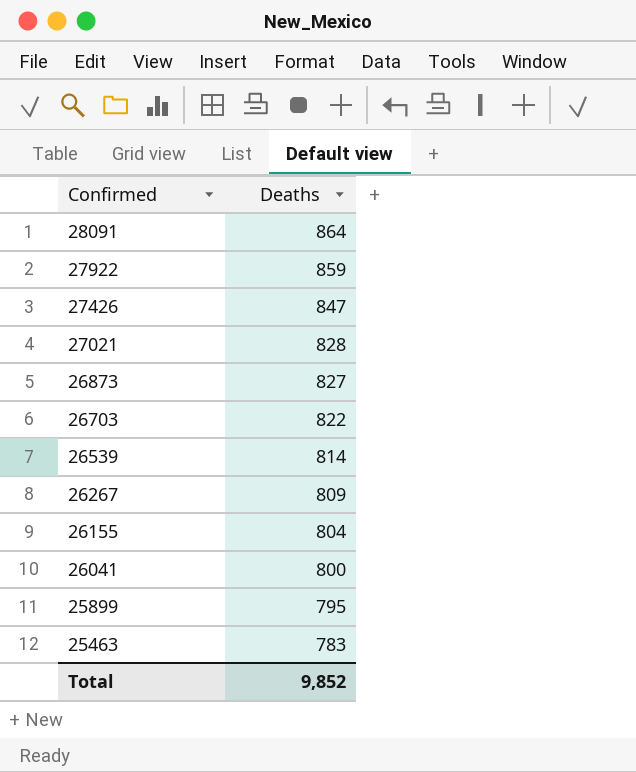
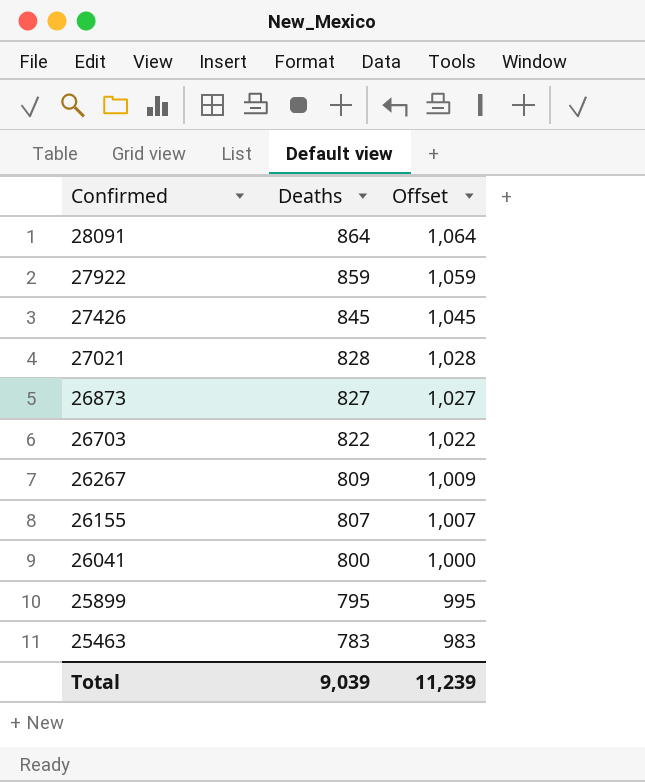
column Offset | formula: none -> [Deaths] + 200
row 26539: 814 -> none
27426 | Deaths: 847 -> 845
26155 | Deaths: 804 -> 807
Total | Deaths: 9,852 -> 9,039

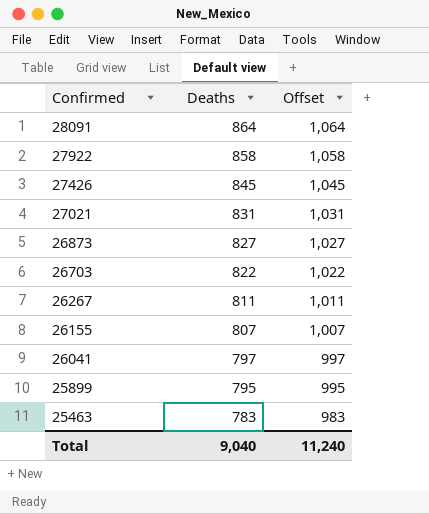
27922 | Deaths: 859 -> 858
27922 | Offset: 1,059 -> 1,058
27021 | Deaths: 828 -> 831
27021 | Offset: 1,028 -> 1,031
26267 | Deaths: 809 -> 811
26267 | Offset: 1,009 -> 1,011
26041 | Deaths: 800 -> 797
26041 | Offset: 1,000 -> 997
Total | Deaths: 9,039 -> 9,040
Total | Offset: 11,239 -> 11,240

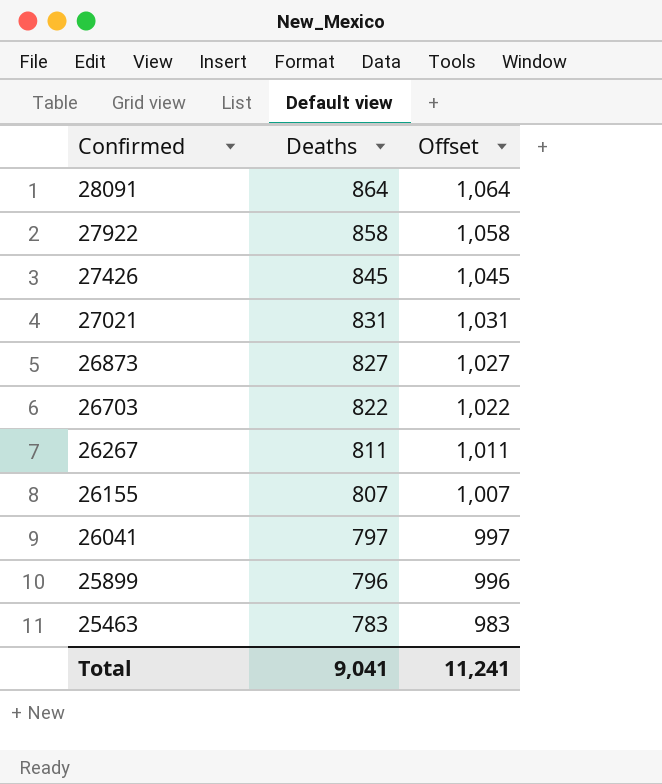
25899 | Deaths: 795 -> 796
25899 | Offset: 995 -> 996
Total | Deaths: 9,040 -> 9,041
Total | Offset: 11,240 -> 11,241

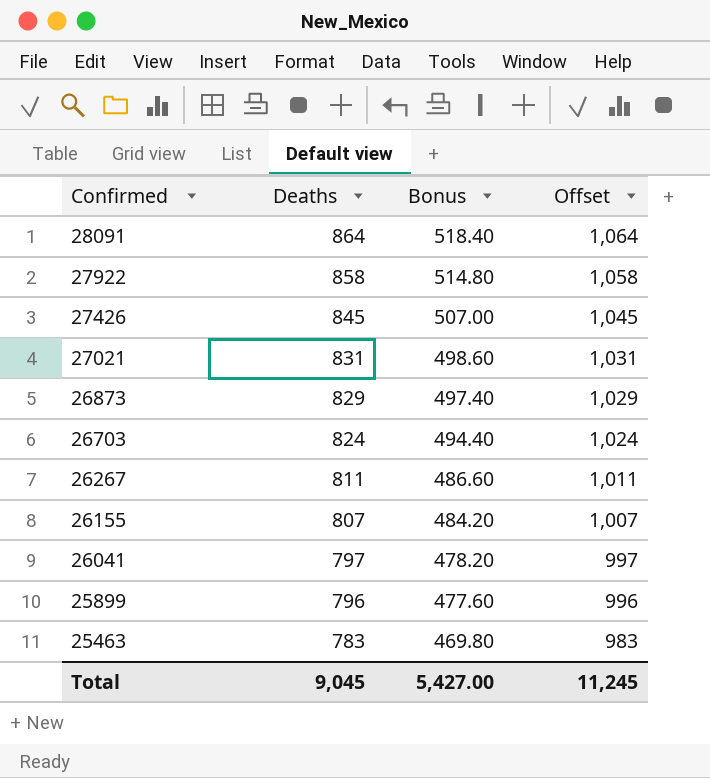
column Bonus | formula: none -> [Deaths] * 0.6
26873 | Deaths: 827 -> 829
26873 | Offset: 1,027 -> 1,029
26703 | Deaths: 822 -> 824
26703 | Offset: 1,022 -> 1,024
Total | Deaths: 9,041 -> 9,045
Total | Offset: 11,241 -> 11,245

